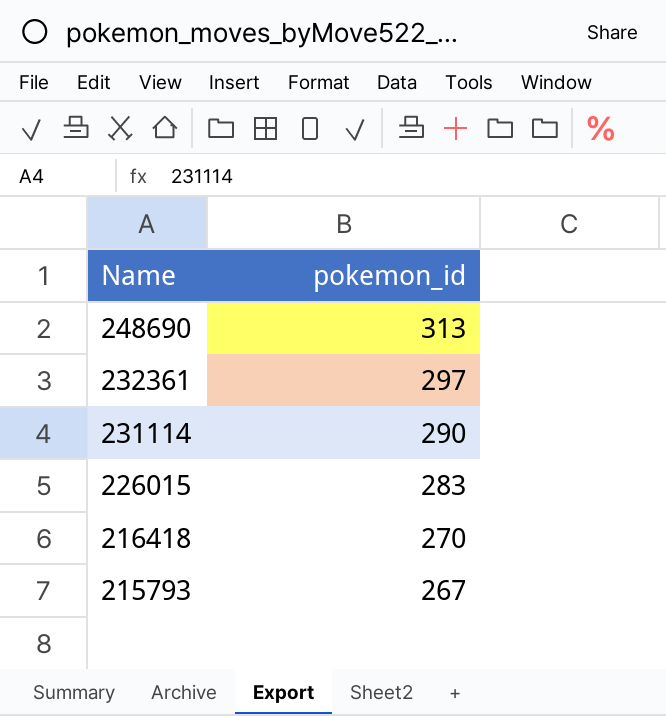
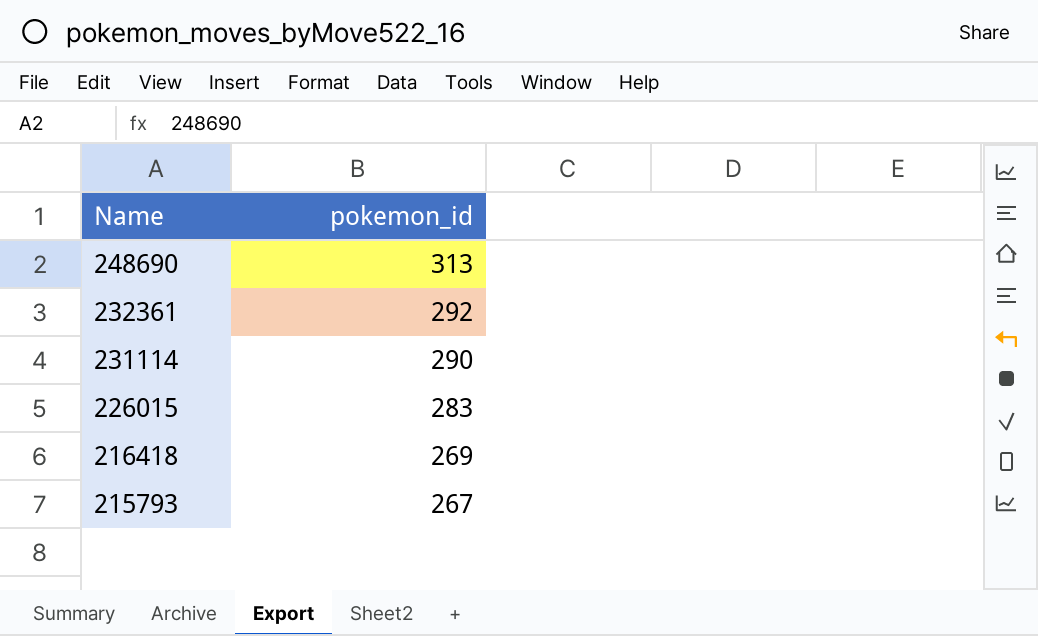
232361 | pokemon_id: 297 -> 292
216418 | pokemon_id: 270 -> 269

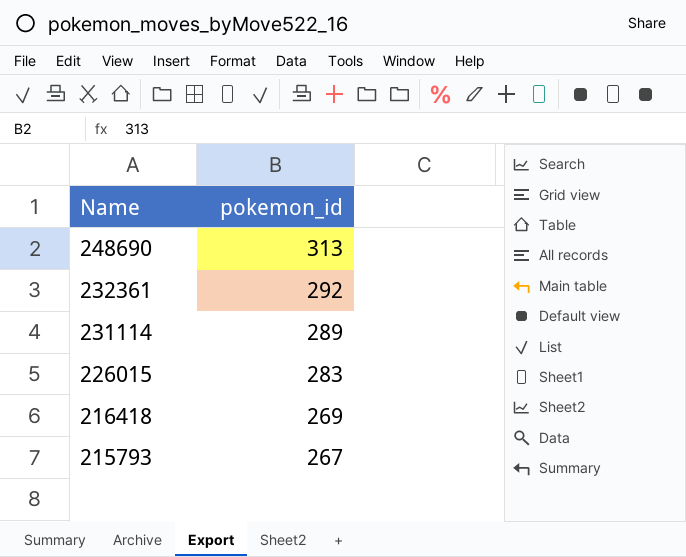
231114 | pokemon_id: 290 -> 289

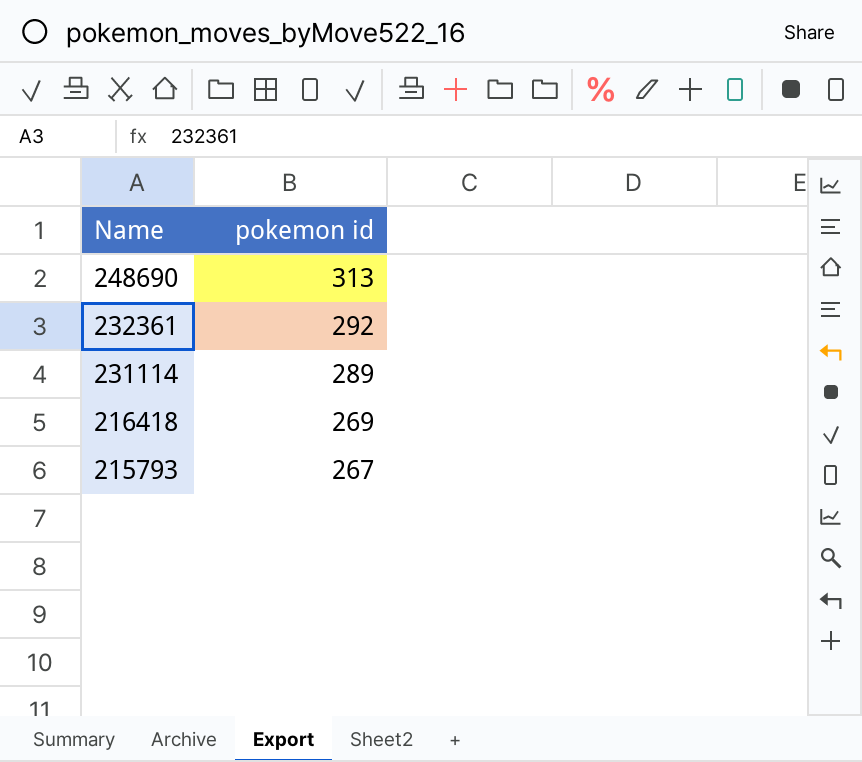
column name: pokemon_id -> pokemon id
row 226015: 283 -> none

